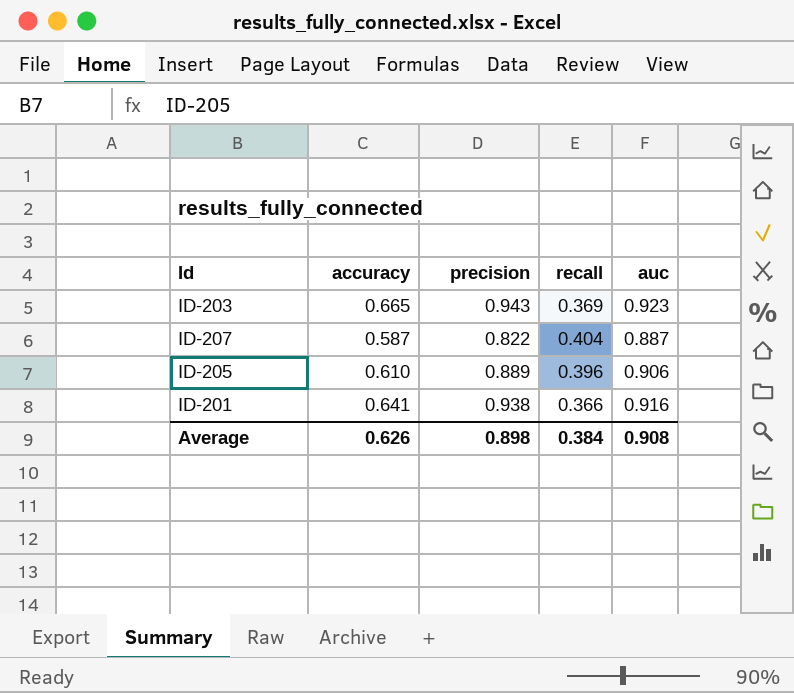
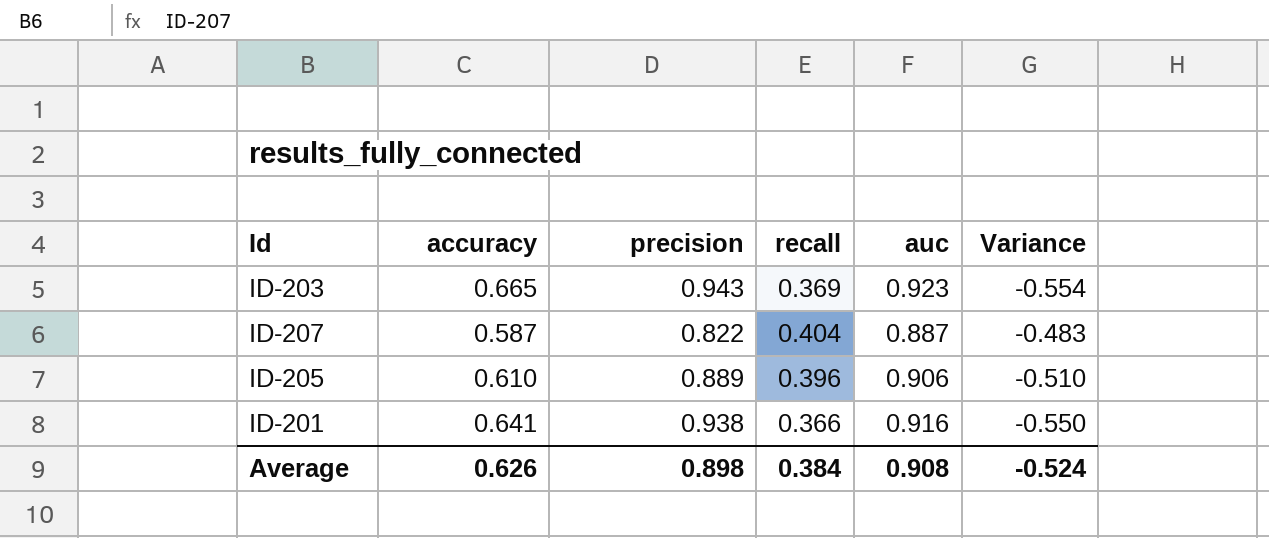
column Variance | formula: none -> [recall] - [auc]

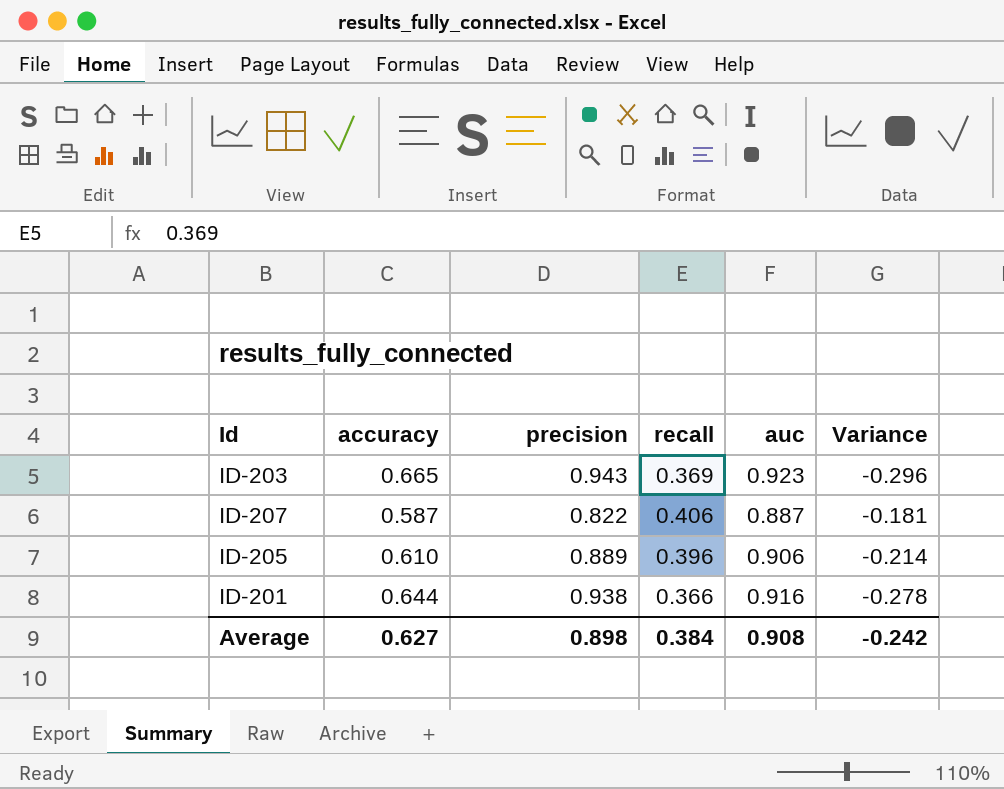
column Variance | formula: [recall] - [auc] -> [recall] - [accuracy]
ID-207 | recall: 0.404 -> 0.406
ID-201 | accuracy: 0.641 -> 0.644
Average | accuracy: 0.626 -> 0.627
Average | Variance: -0.524 -> -0.242

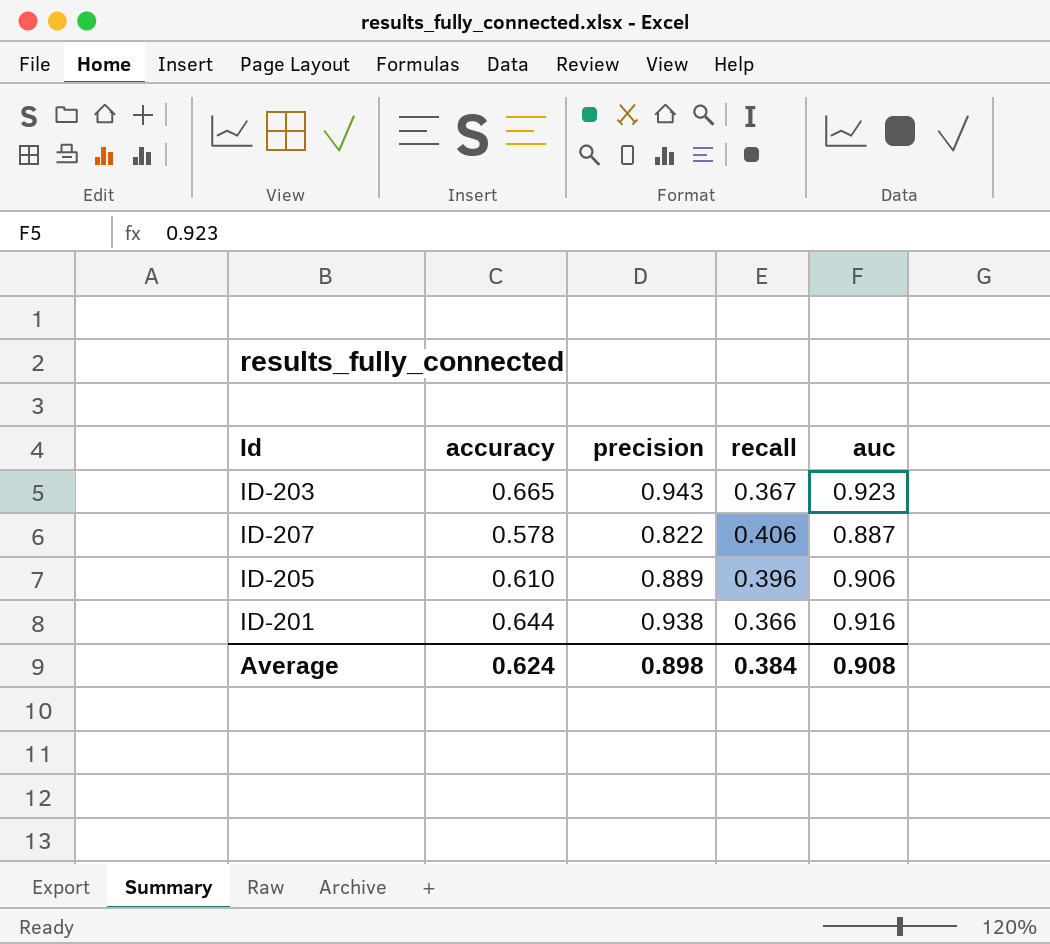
column Variance | formula: [recall] - [accuracy] -> none
ID-203 | recall: 0.369 -> 0.367
ID-207 | accuracy: 0.587 -> 0.578
Average | accuracy: 0.627 -> 0.624

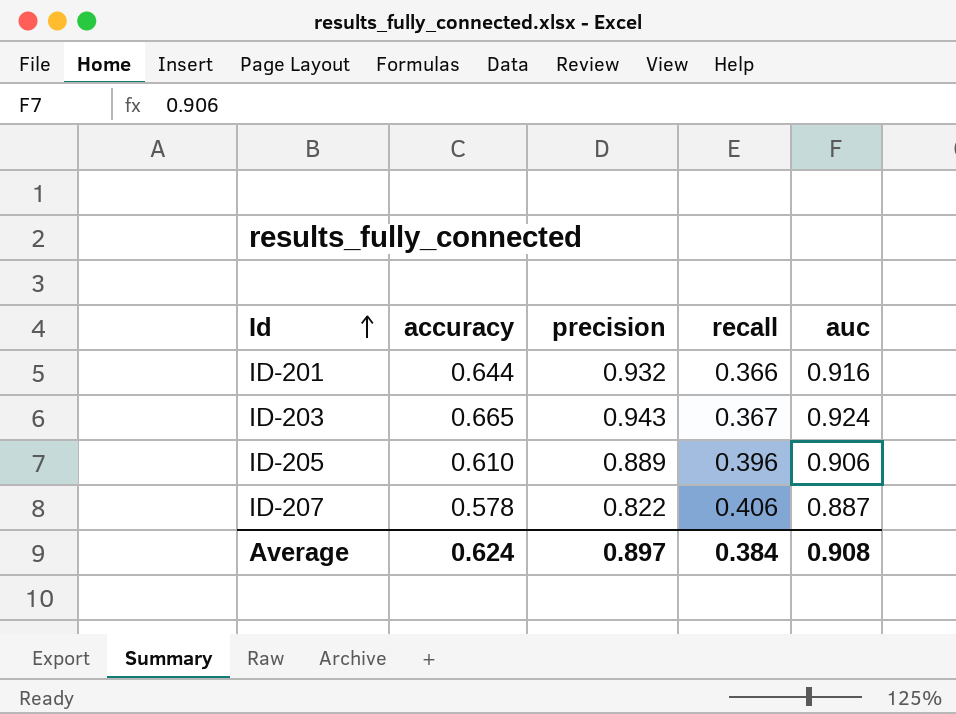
row order: none -> Id ascending
ID-201 | precision: 0.938 -> 0.932
ID-203 | auc: 0.923 -> 0.924
Average | precision: 0.898 -> 0.897

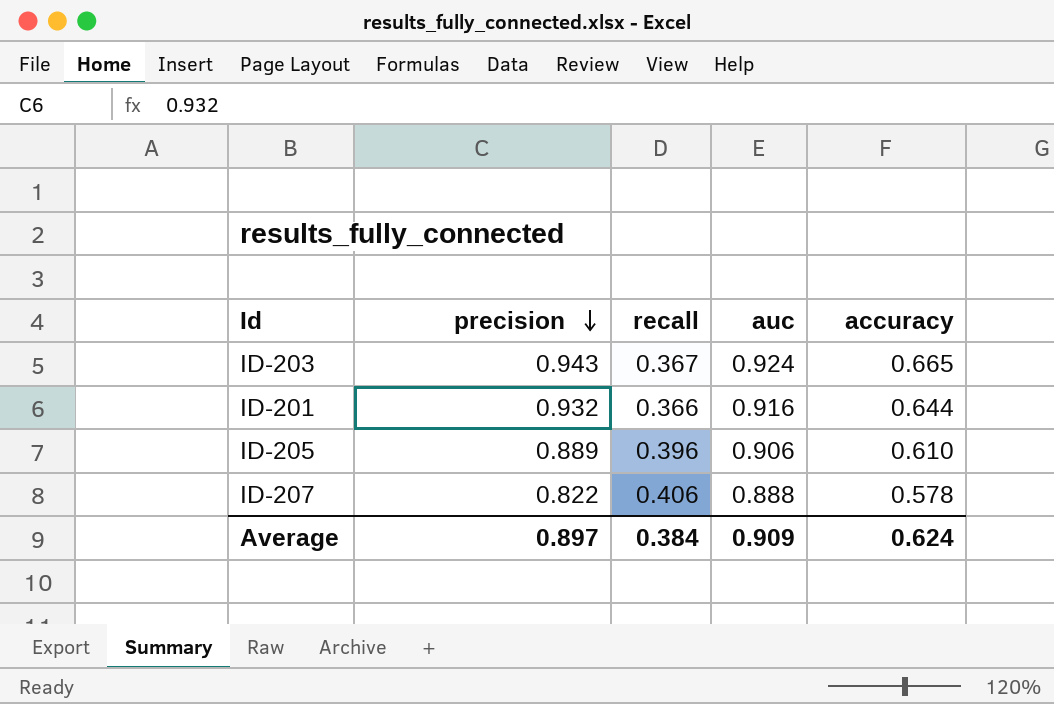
row order: Id ascending -> precision descending
column accuracy | position: 2 -> 5
ID-207 | auc: 0.887 -> 0.888
Average | auc: 0.908 -> 0.909

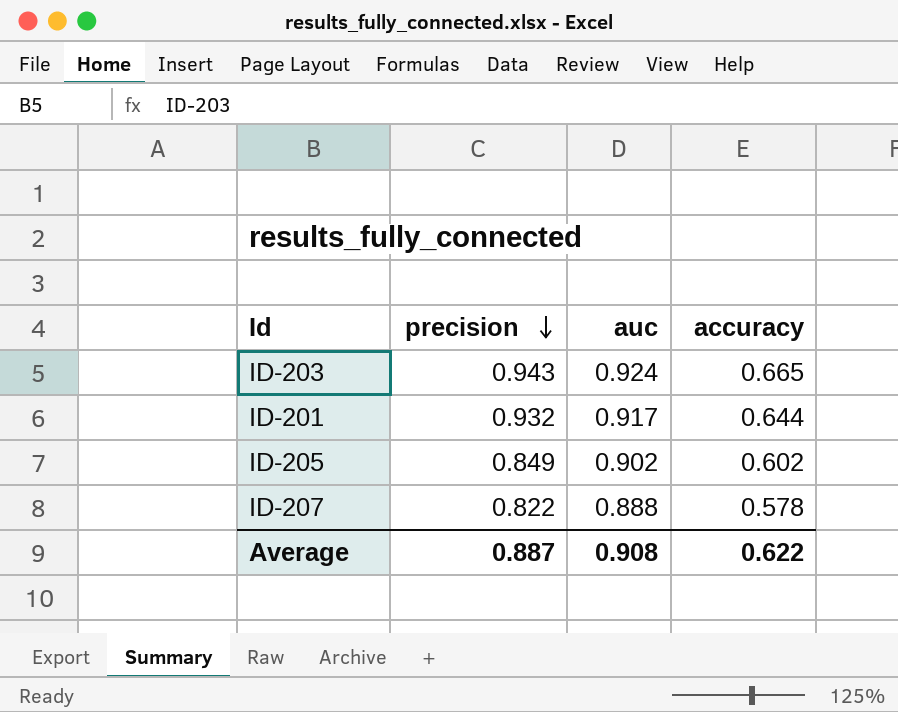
column recall | position: 3 -> none
ID-201 | auc: 0.916 -> 0.917
ID-205 | precision: 0.889 -> 0.849
ID-205 | auc: 0.906 -> 0.902
ID-205 | accuracy: 0.610 -> 0.602
Average | precision: 0.897 -> 0.887
Average | auc: 0.909 -> 0.908
Average | accuracy: 0.624 -> 0.622

